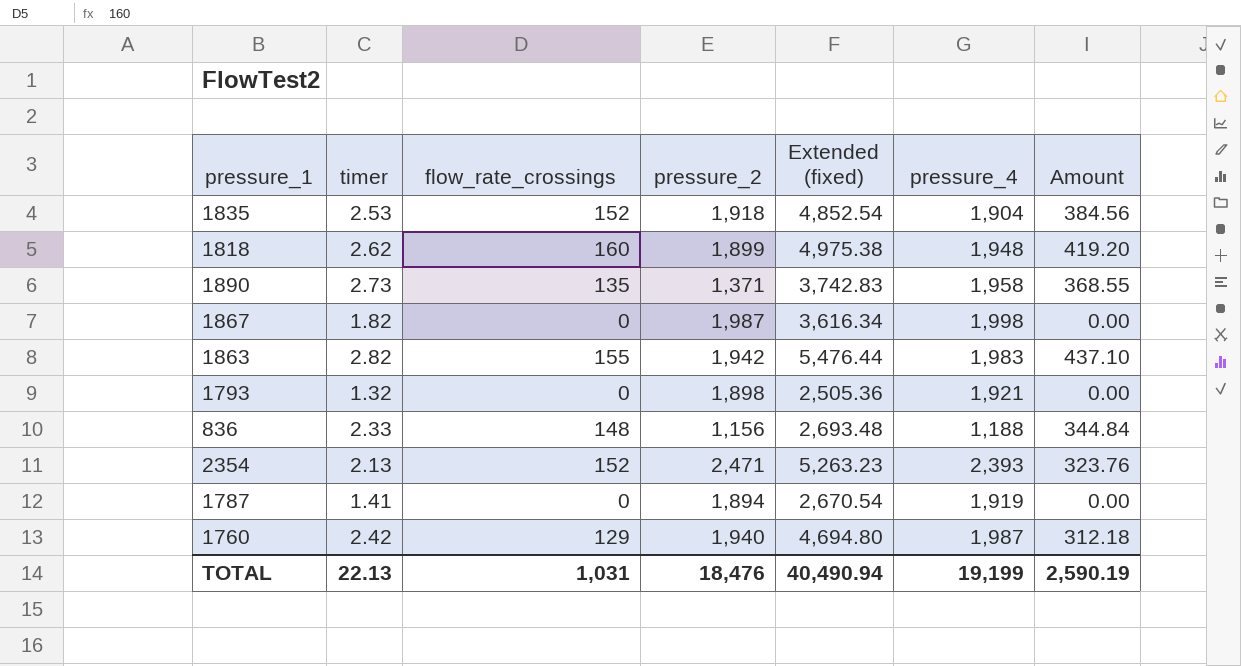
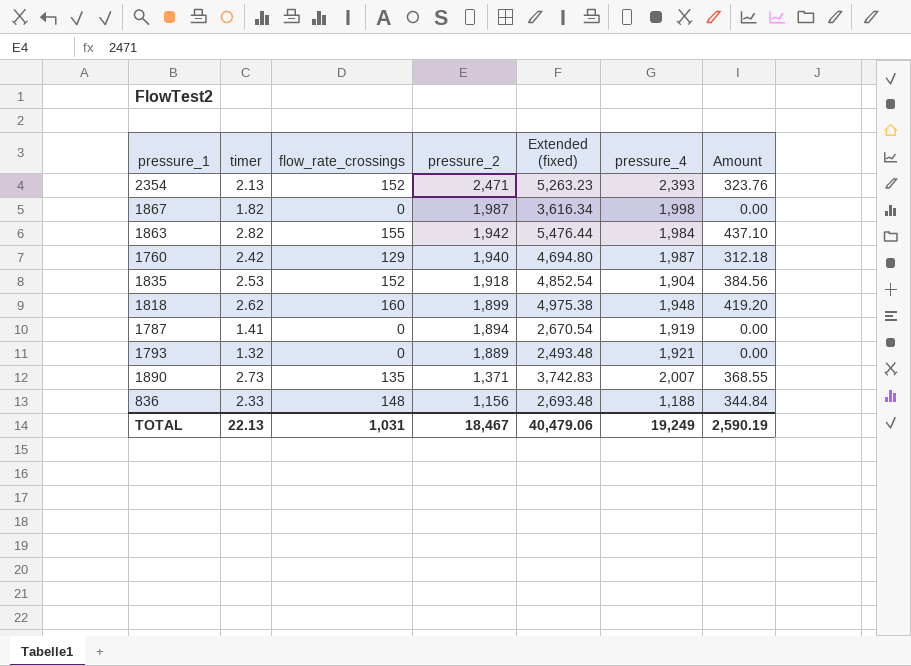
row order: none -> pressure_2 descending
1863 | pressure_4: 1,983 -> 1,984
1793 | pressure_2: 1,898 -> 1,889
1793 | Extended (fixed): 2,505.36 -> 2,493.48
1890 | pressure_4: 1,958 -> 2,007
TOTAL | pressure_2: 18,476 -> 18,467
TOTAL | Extended (fixed): 40,490.94 -> 40,479.06
TOTAL | pressure_4: 19,199 -> 19,249

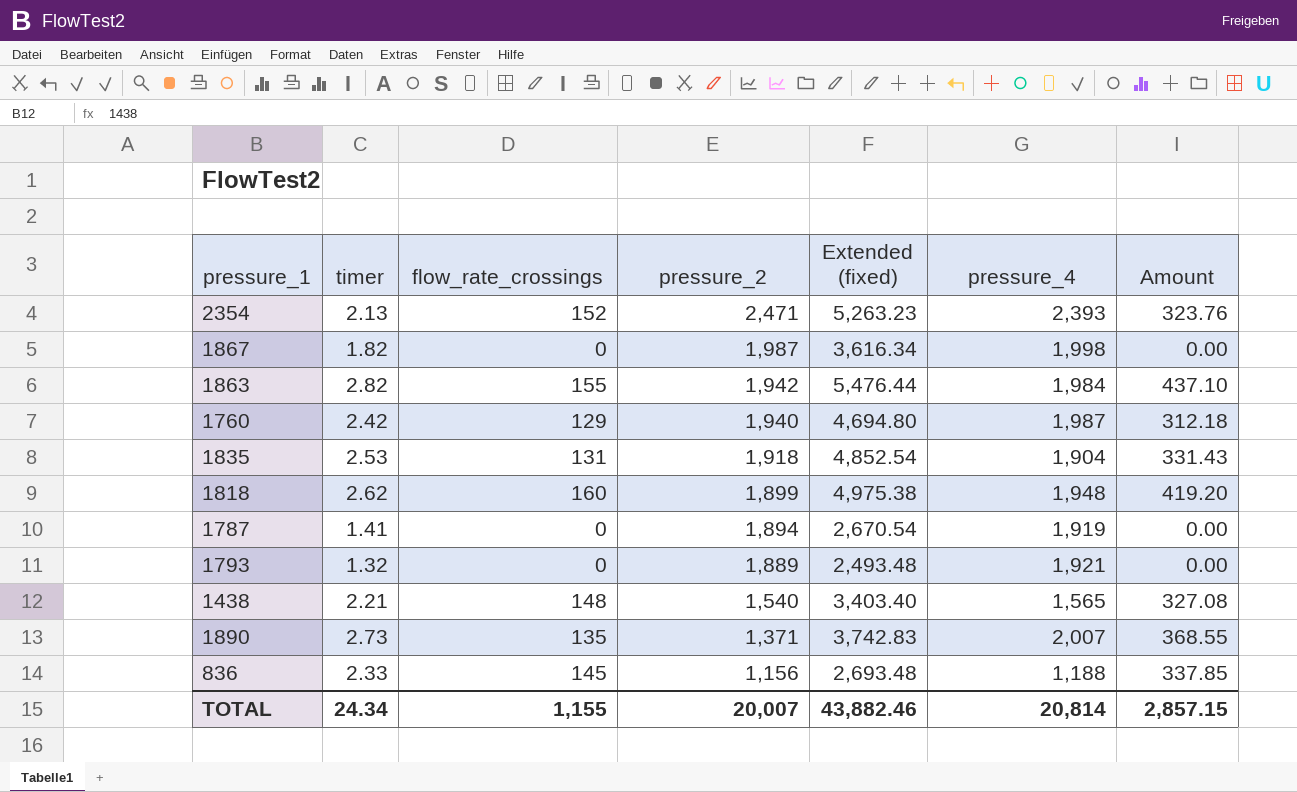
1835 | flow_rate_crossings: 152 -> 131
1835 | Amount: 384.56 -> 331.43
row 1438: none -> 2.21 | 148 | 1,540 | 3,403.40 | 1,565 | 327.08
836 | flow_rate_crossings: 148 -> 145
836 | Amount: 344.84 -> 337.85
TOTAL | timer: 22.13 -> 24.34
TOTAL | flow_rate_crossings: 1,031 -> 1,155
TOTAL | pressure_2: 18,467 -> 20,007
TOTAL | Extended (fixed): 40,479.06 -> 43,882.46
TOTAL | pressure_4: 19,249 -> 20,814
TOTAL | Amount: 2,590.19 -> 2,857.15

